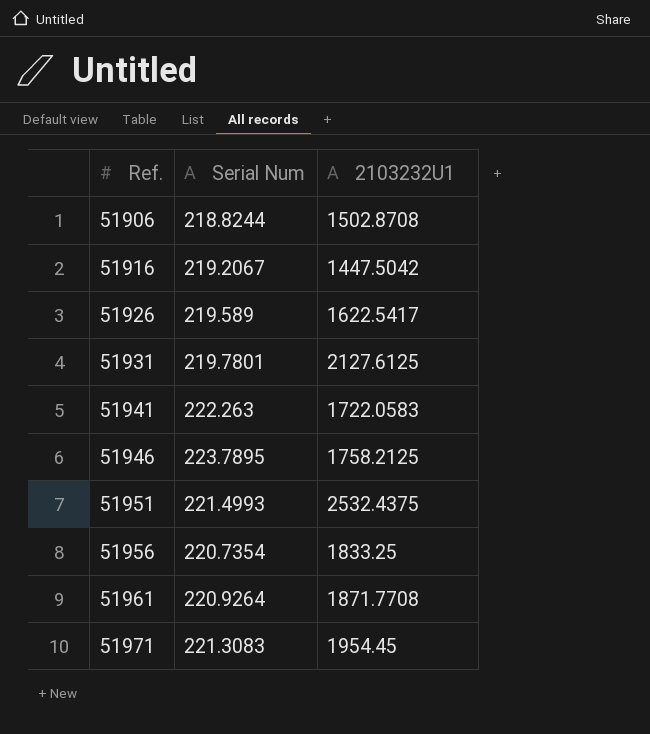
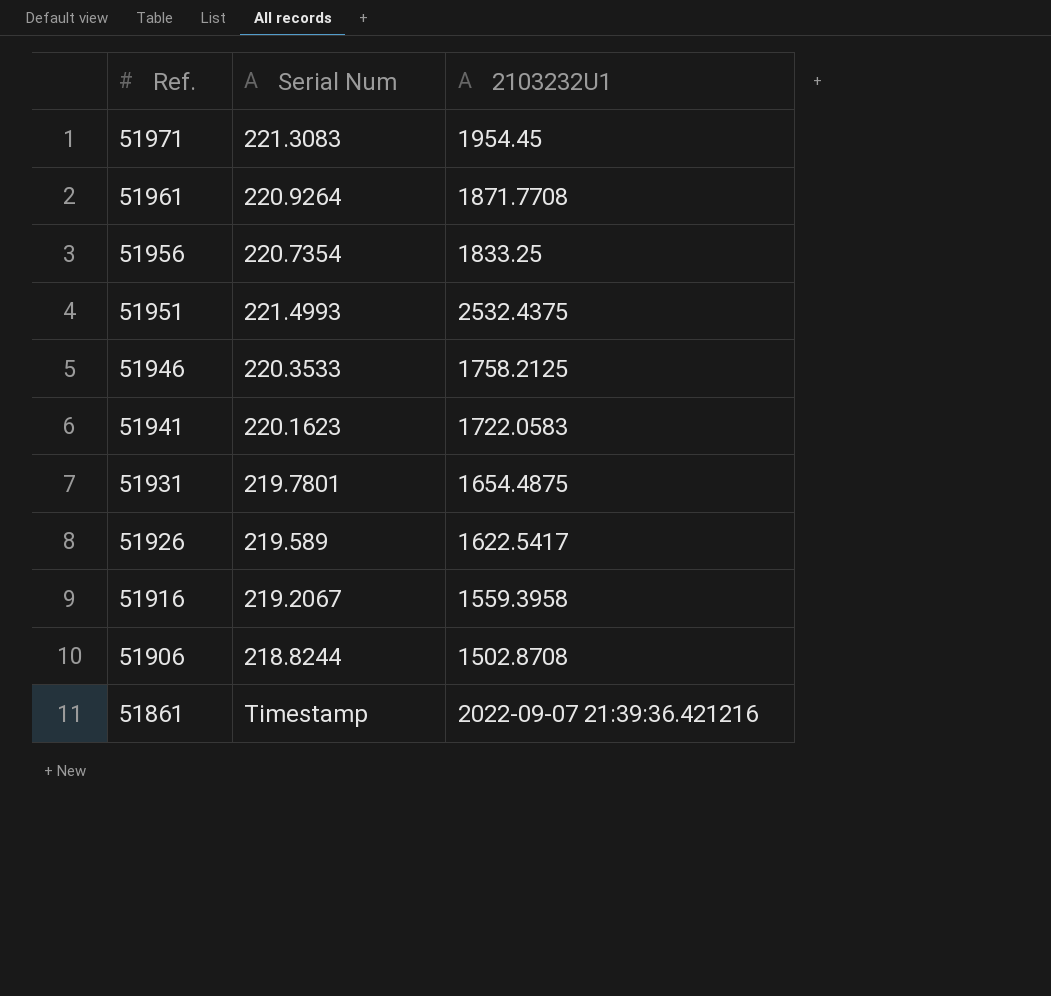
row order: Ref. ascending -> Ref. descending
51946 | Serial Num: 223.7895 -> 220.3533
51941 | Serial Num: 222.263 -> 220.1623
51931 | 2103232U1: 2127.6125 -> 1654.4875
51916 | 2103232U1: 1447.5042 -> 1559.3958
row 51861: none -> Timestamp | 2022-09-07 21:39:36.421216

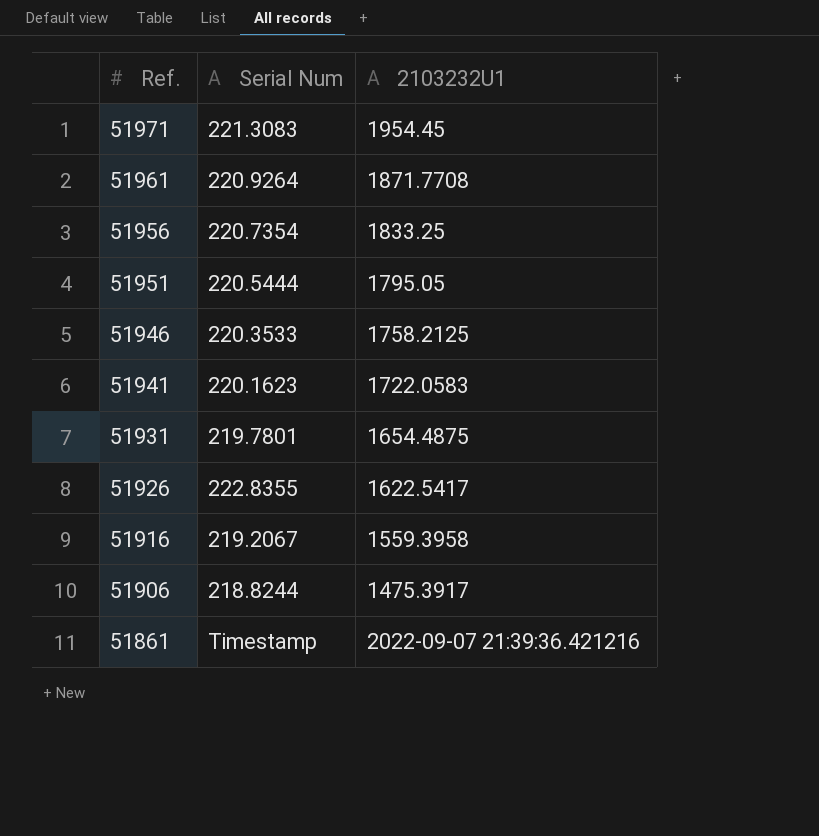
51951 | Serial Num: 221.4993 -> 220.5444
51951 | 2103232U1: 2532.4375 -> 1795.05
51926 | Serial Num: 219.589 -> 222.8355
51906 | 2103232U1: 1502.8708 -> 1475.3917

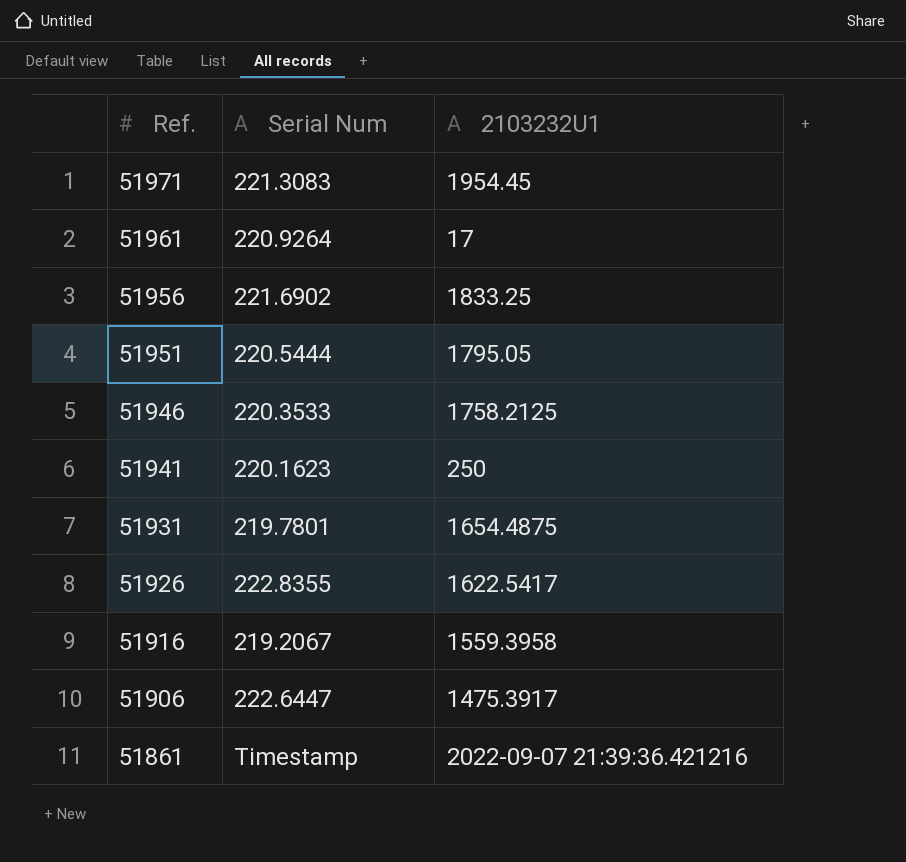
51961 | 2103232U1: 1871.7708 -> 17
51956 | Serial Num: 220.7354 -> 221.6902
51941 | 2103232U1: 1722.0583 -> 250
51906 | Serial Num: 218.8244 -> 222.6447

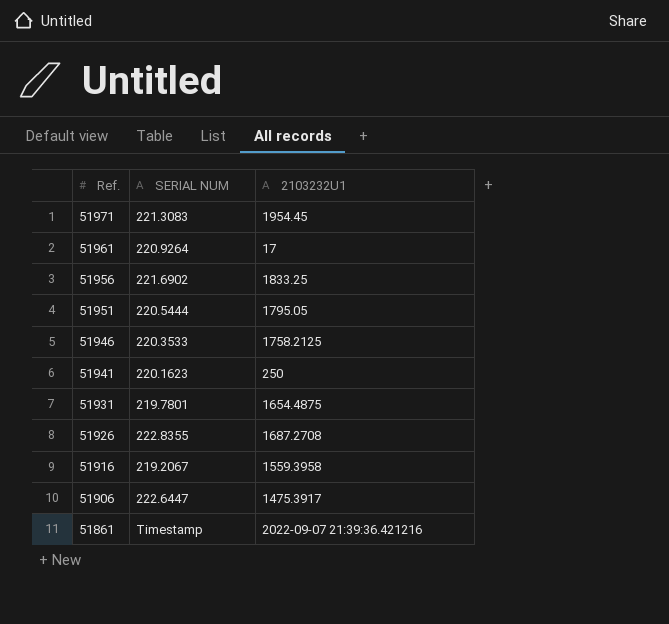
column name: Serial Num -> SERIAL NUM
51926 | 2103232U1: 1622.5417 -> 1687.2708

